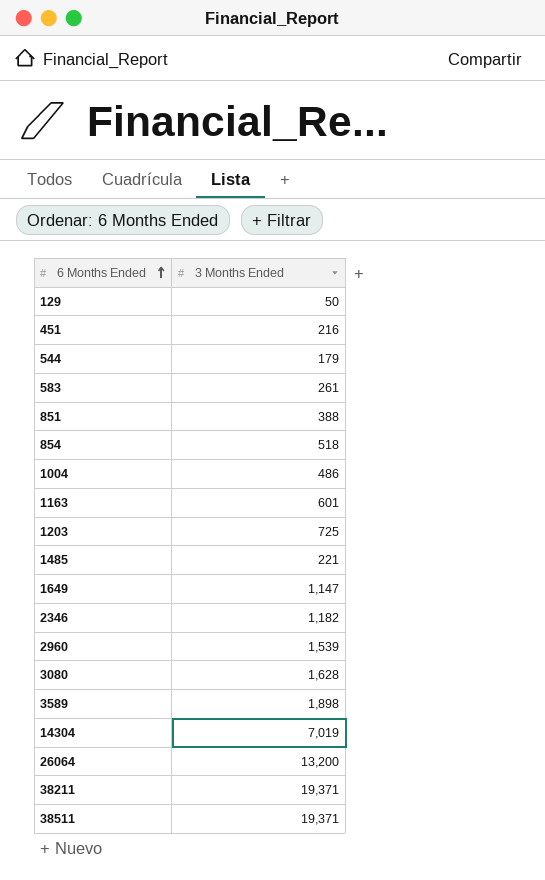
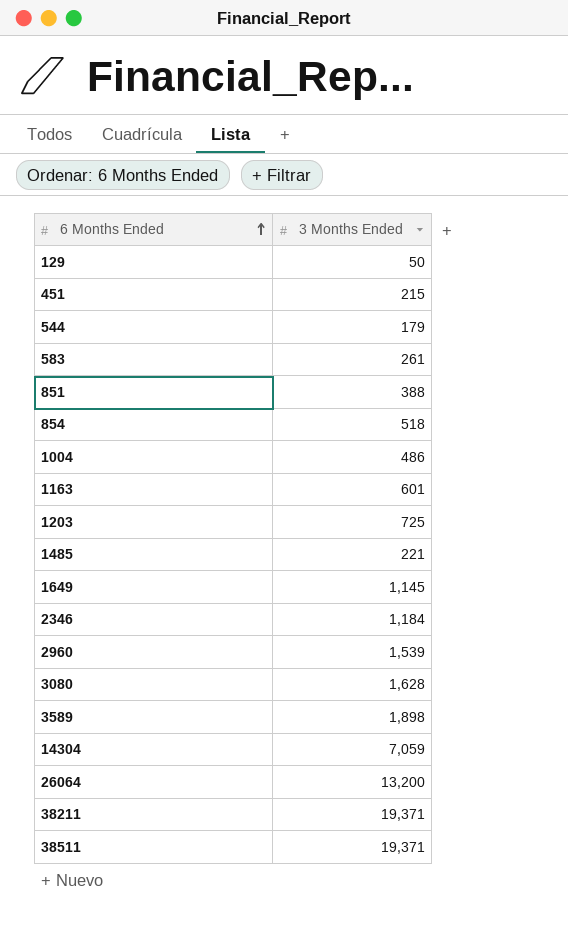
451 | 3 Months Ended: 216 -> 215
1649 | 3 Months Ended: 1,147 -> 1,145
2346 | 3 Months Ended: 1,182 -> 1,184
14304 | 3 Months Ended: 7,019 -> 7,059

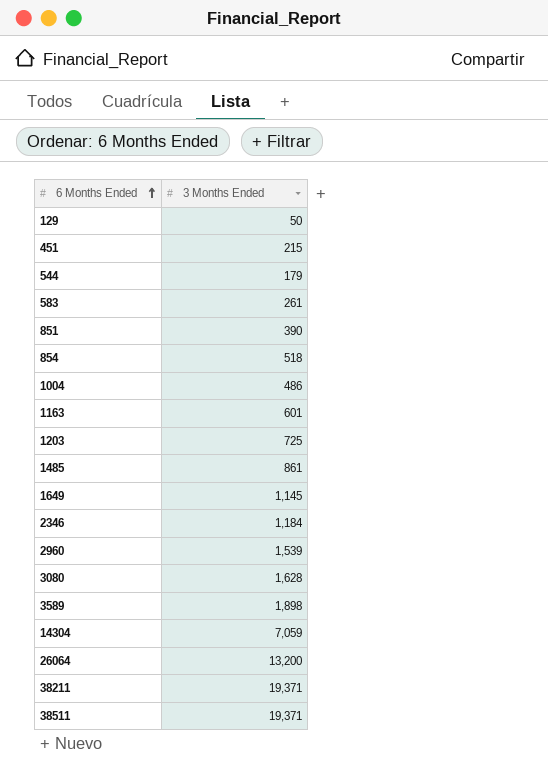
851 | 3 Months Ended: 388 -> 390
1485 | 3 Months Ended: 221 -> 861

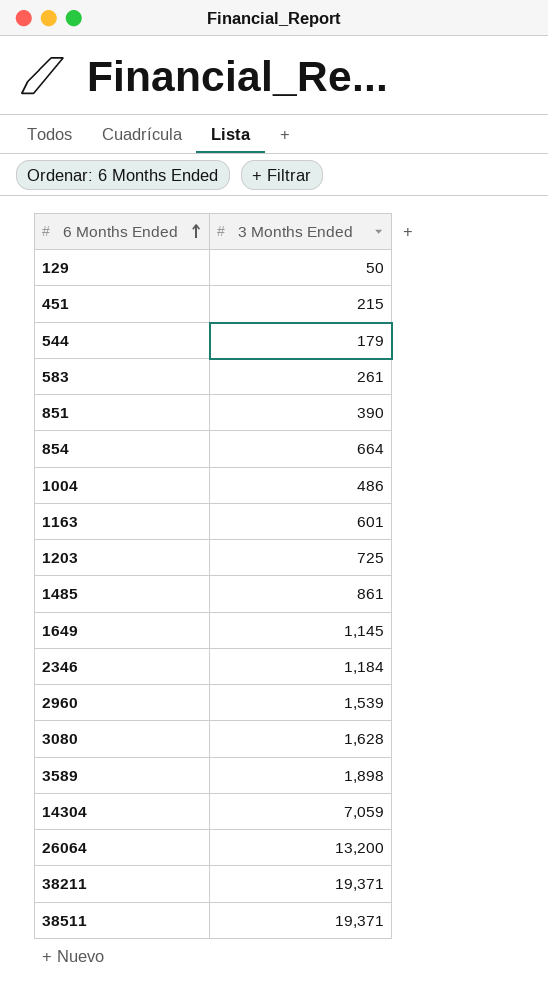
854 | 3 Months Ended: 518 -> 664

